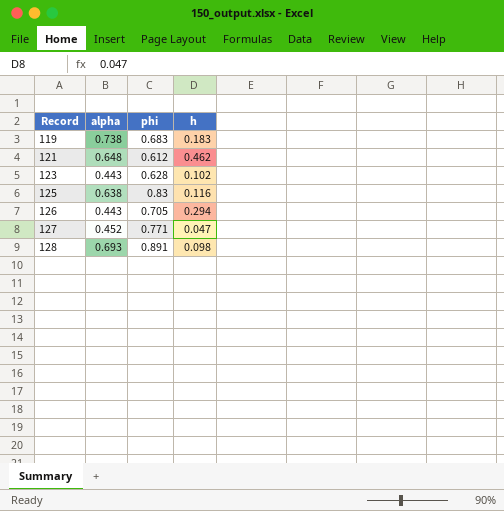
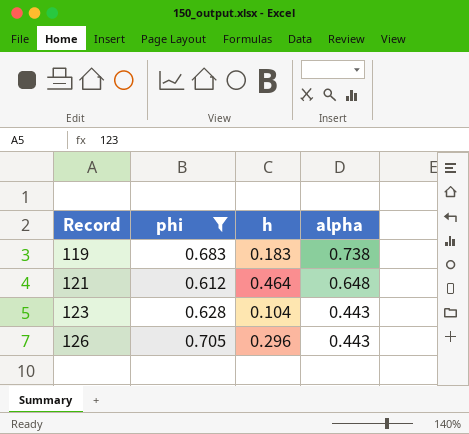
filter: none -> phi <= 0.705
column alpha | position: 2 -> 4
121 | h: 0.462 -> 0.464
123 | h: 0.102 -> 0.104
126 | h: 0.294 -> 0.296

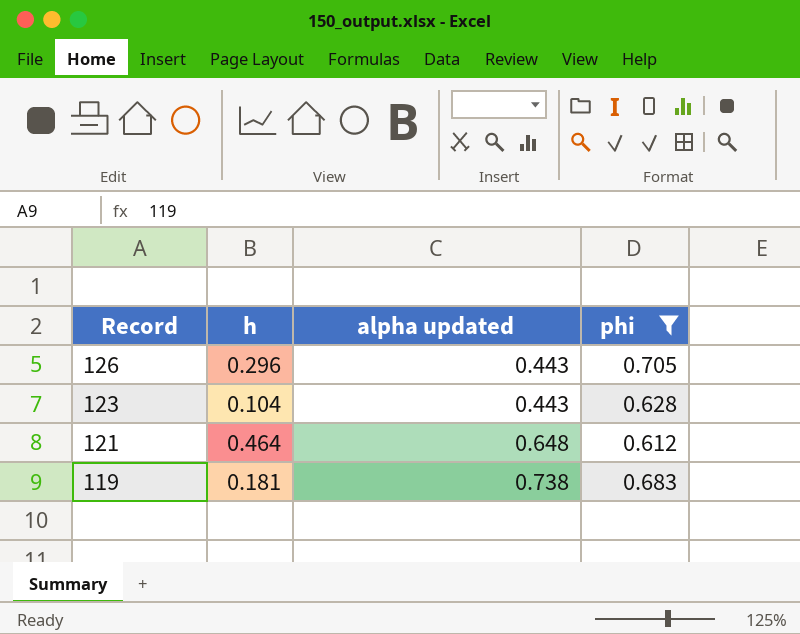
row order: Record ascending -> Record descending
column name: alpha -> alpha updated
column phi | position: 2 -> 4
119 | h: 0.183 -> 0.181

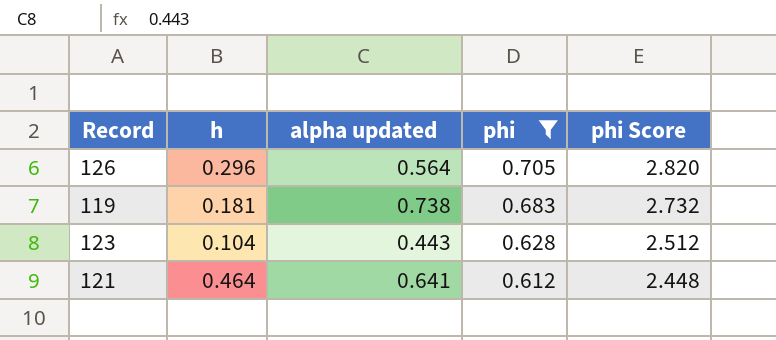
row order: Record descending -> phi descending
column phi Score | formula: none -> [phi] * 4
126 | alpha updated: 0.443 -> 0.564
121 | alpha updated: 0.648 -> 0.641

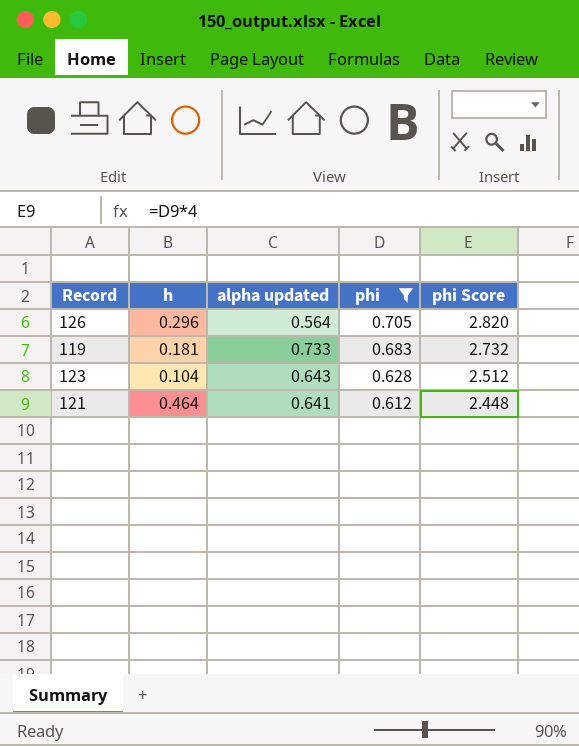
119 | alpha updated: 0.738 -> 0.733
123 | alpha updated: 0.443 -> 0.643

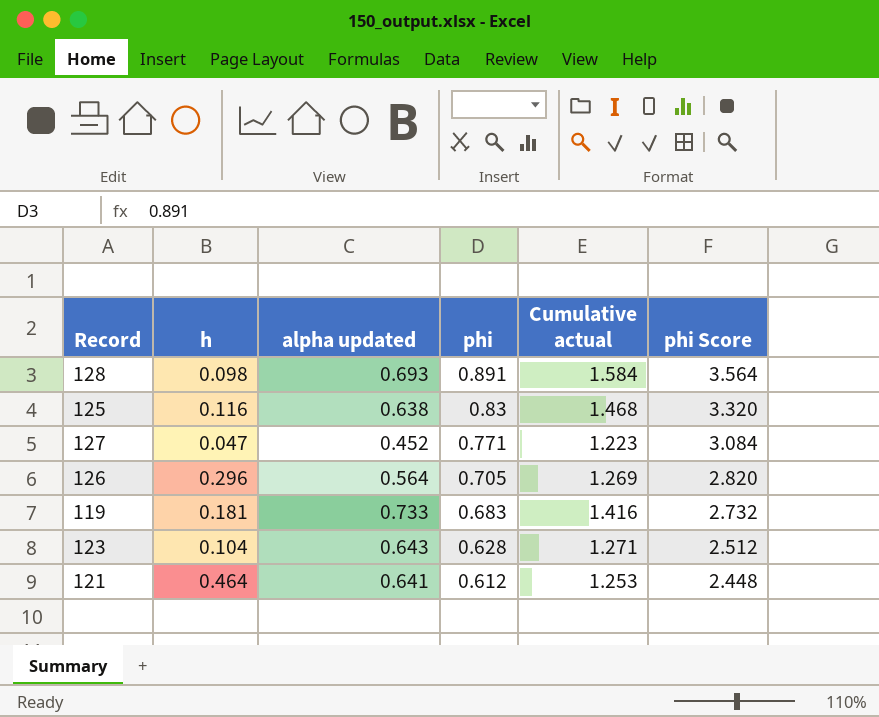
filter: phi <= 0.705 -> none
column Cumulative actual | formula: none -> [alpha updated] + [phi]

